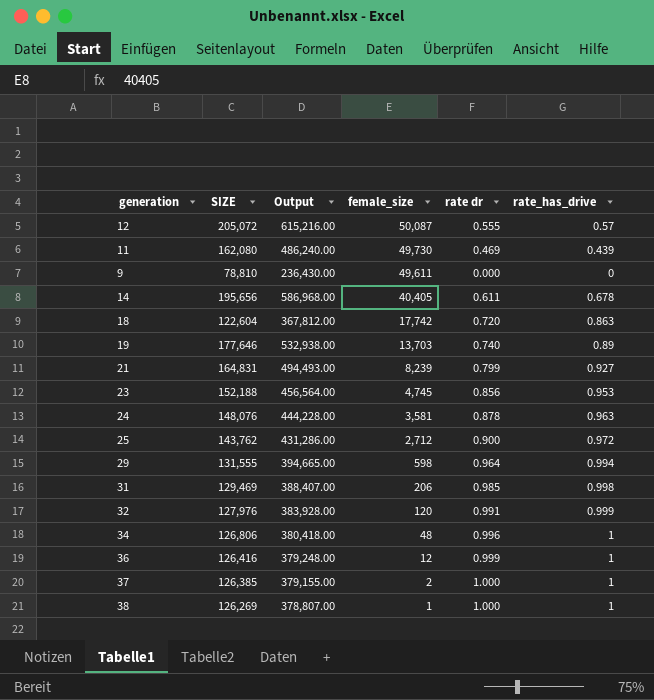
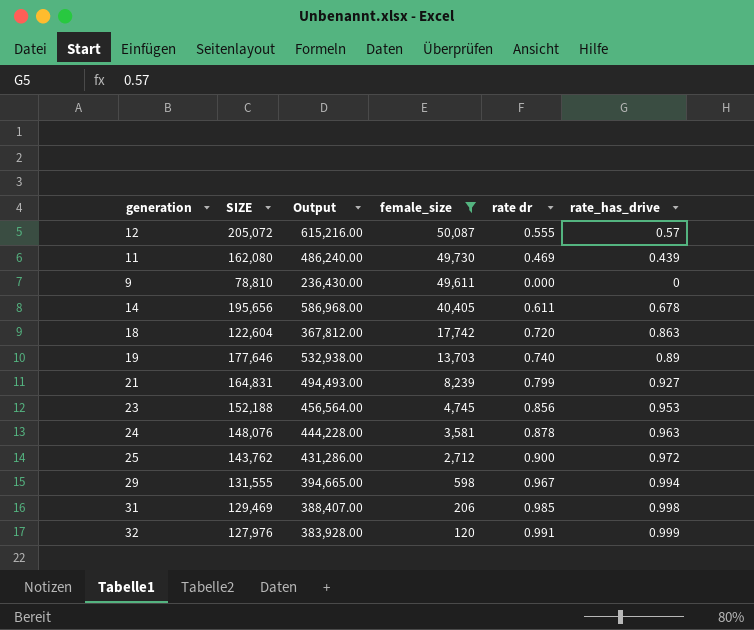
filter: none -> female_size >= 120
29 | rate dr: 0.964 -> 0.967

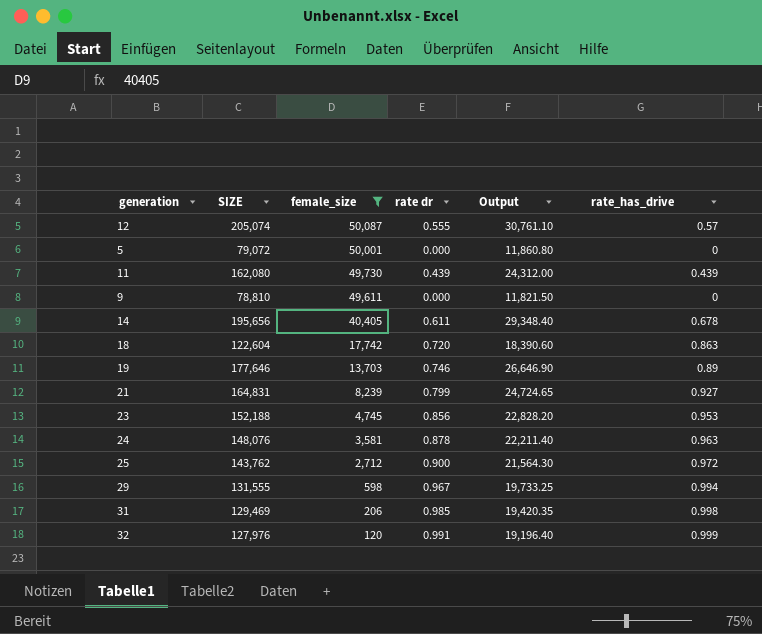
column Output | formula: [SIZE] * 3 -> [SIZE] * 0.15
column Output | position: 3 -> 5
12 | SIZE: 205,072 -> 205,074
row 5: none -> 79,072 | 50,001 | 0.000 | 11,860.80 | 0
11 | rate dr: 0.469 -> 0.439
19 | rate dr: 0.740 -> 0.746

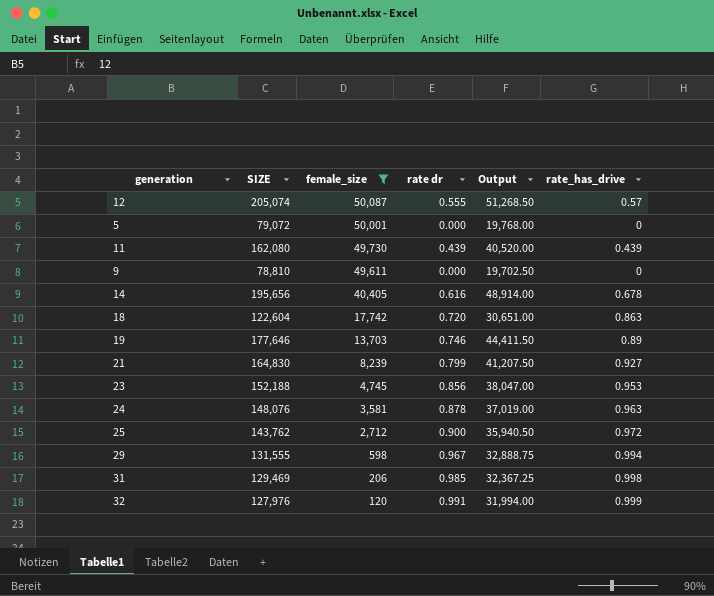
column Output | formula: [SIZE] * 0.15 -> [SIZE] * 0.25
14 | rate dr: 0.611 -> 0.616
21 | SIZE: 164,831 -> 164,830

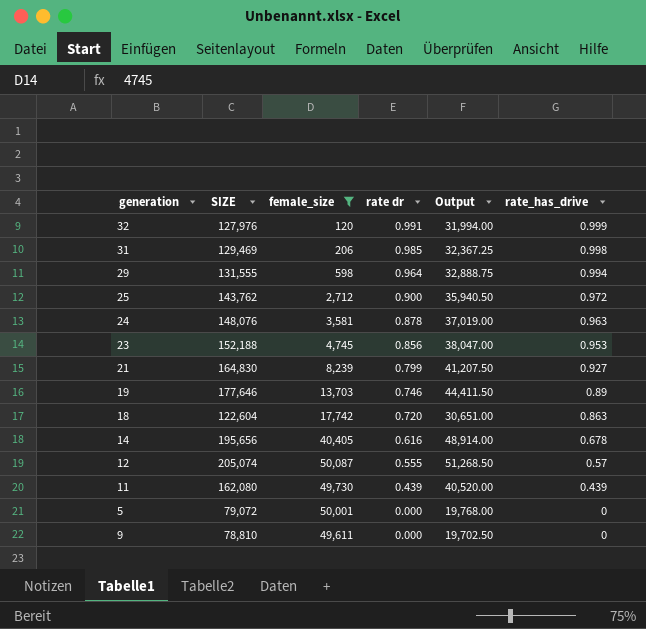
row order: female_size descending -> rate dr descending
29 | rate dr: 0.967 -> 0.964

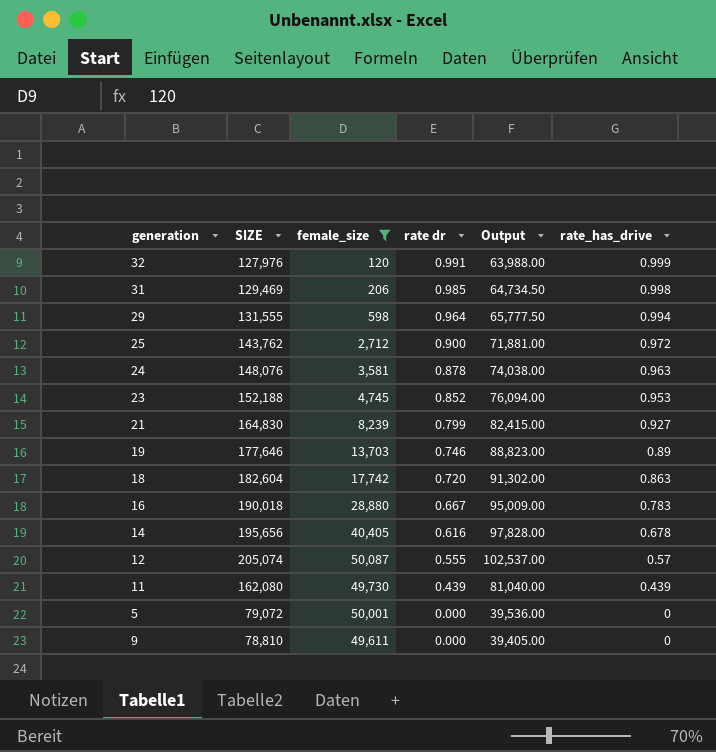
column Output | formula: [SIZE] * 0.25 -> [SIZE] * 0.5
23 | rate dr: 0.856 -> 0.852
18 | SIZE: 122,604 -> 182,604
row 16: none -> 190,018 | 28,880 | 0.667 | 95,009.00 | 0.783

